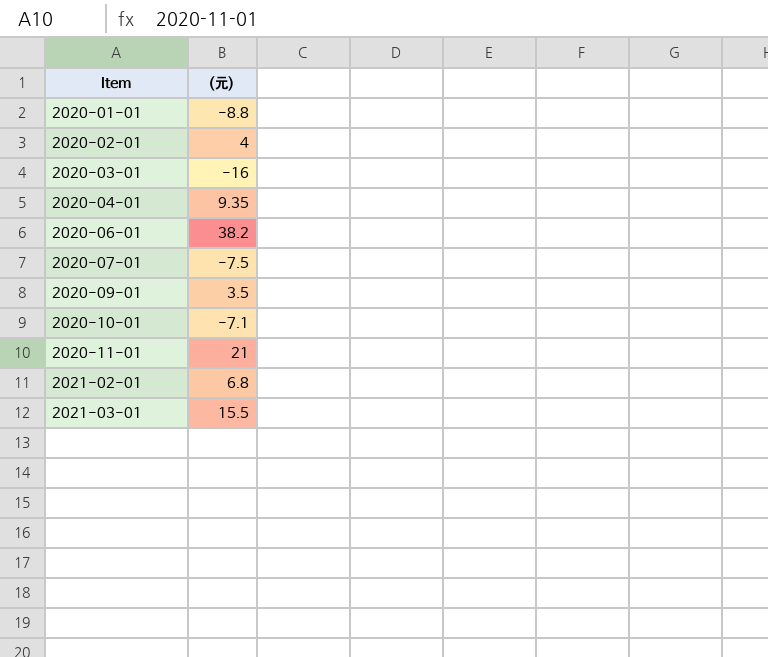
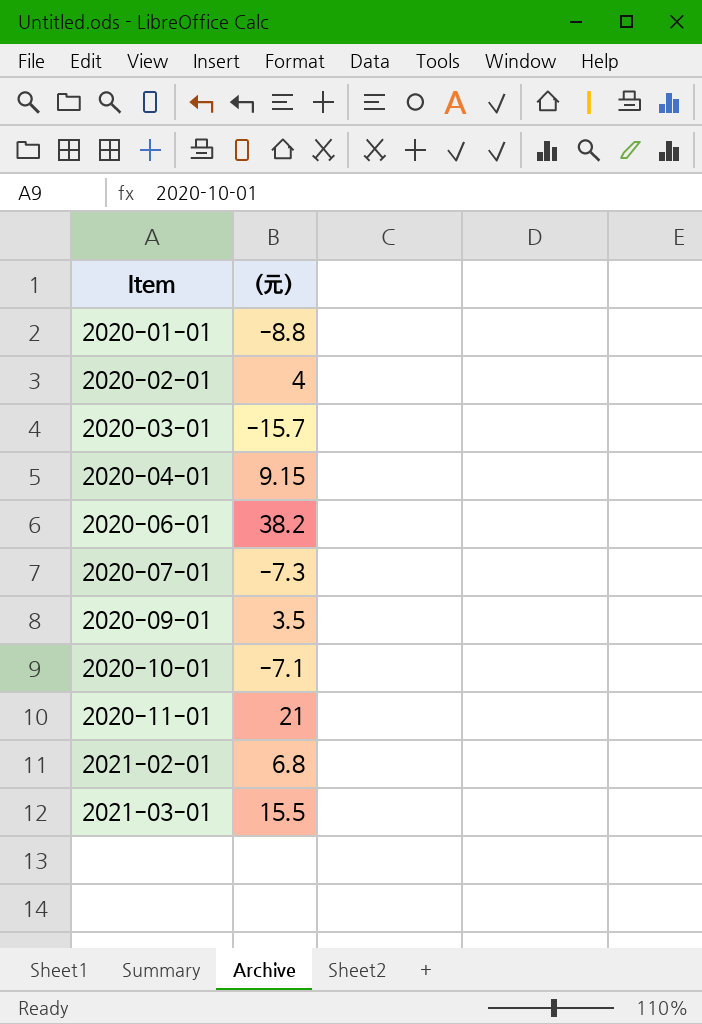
2020-03-01 | (元): -16 -> -15.7
2020-04-01 | (元): 9.35 -> 9.15
2020-07-01 | (元): -7.5 -> -7.3

